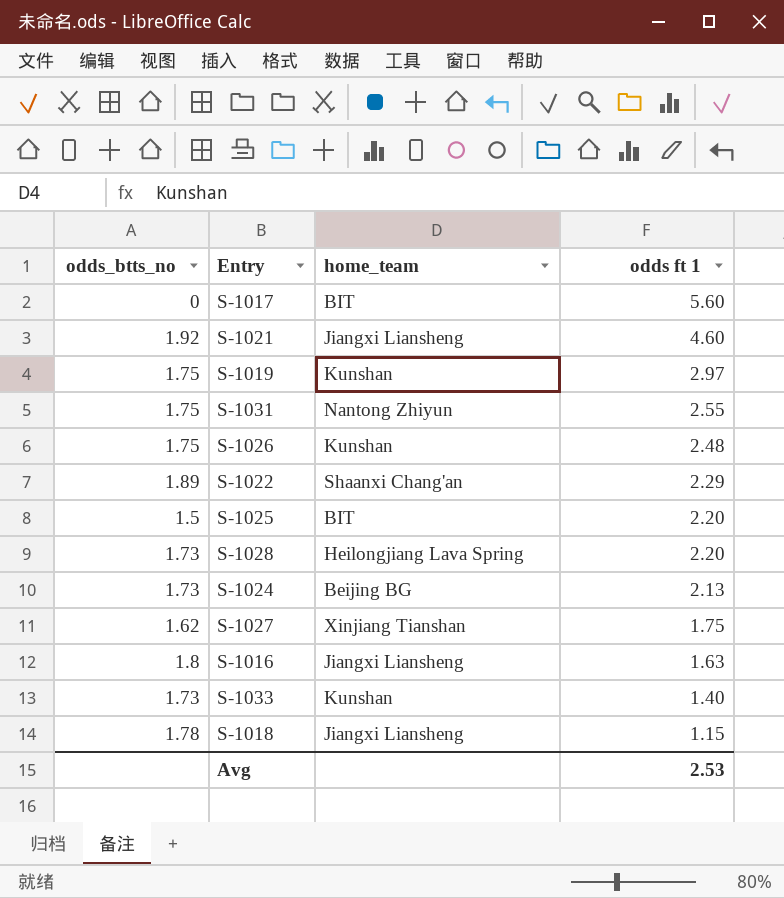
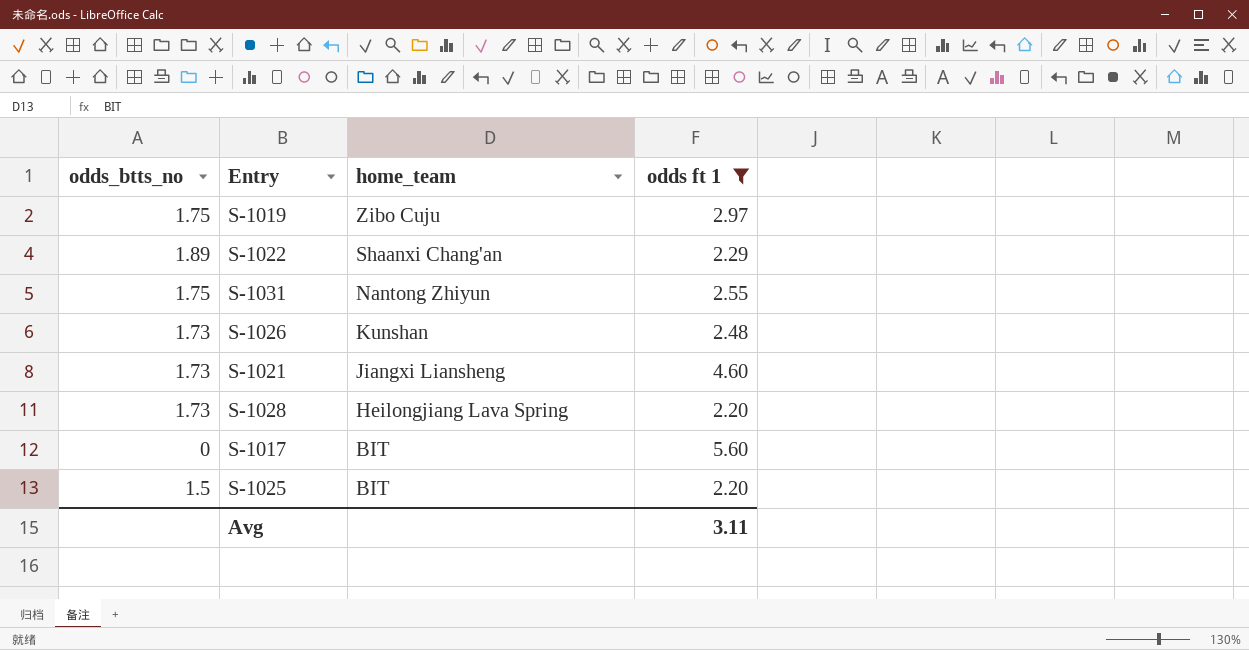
filter: none -> odds ft 1 >= 2.20
row order: odds ft 1 descending -> home_team descending
S-1019 | home_team: Kunshan -> Zibo Cuju
S-1026 | odds_btts_no: 1.75 -> 1.73
S-1021 | odds_btts_no: 1.92 -> 1.73
Avg | odds ft 1: 2.53 -> 3.11

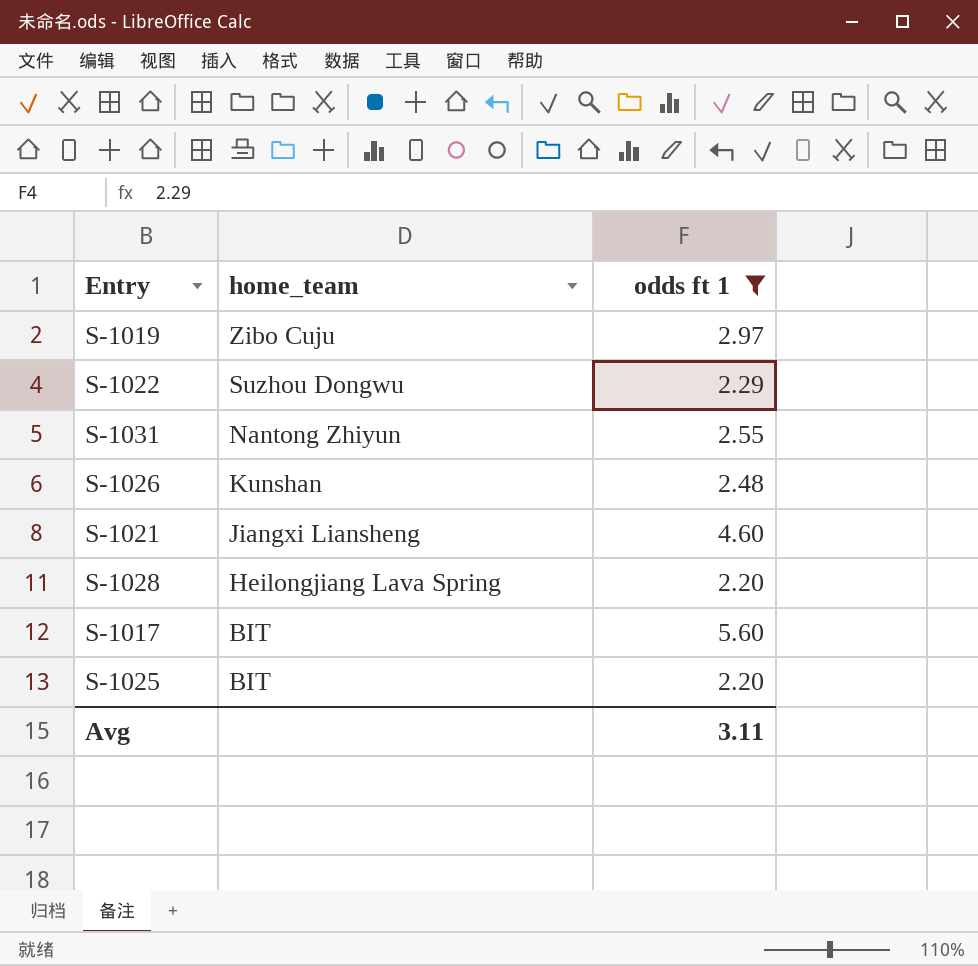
column odds_btts_no | position: 1 -> none
S-1022 | home_team: Shaanxi Chang'an -> Suzhou Dongwu

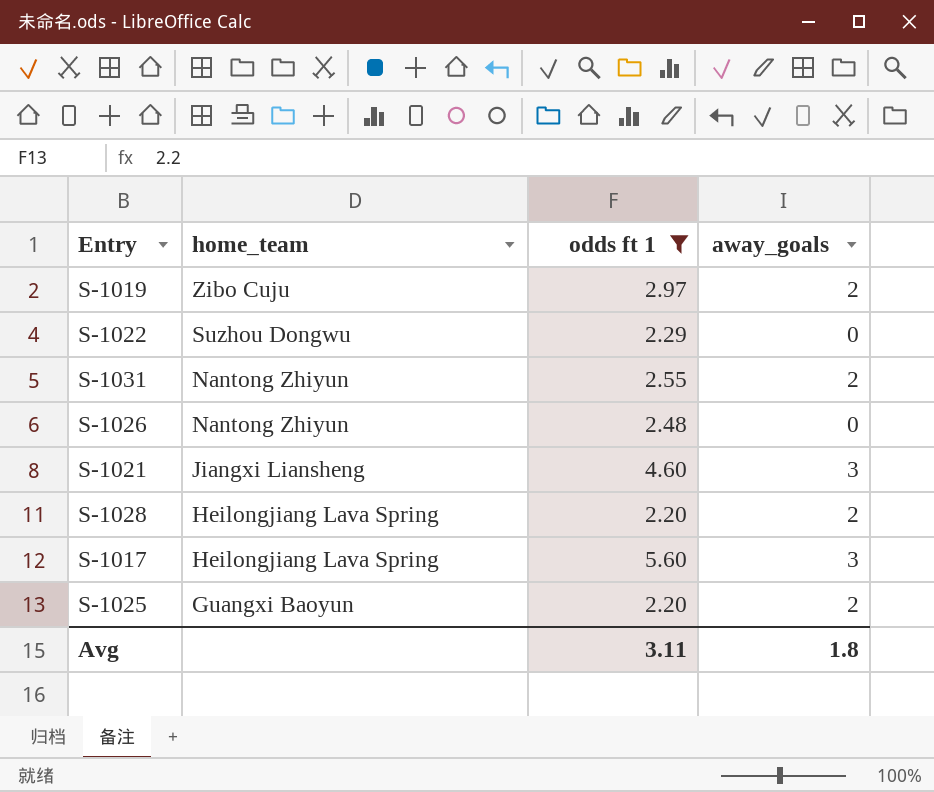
column away_goals | position: none -> 4
S-1026 | home_team: Kunshan -> Nantong Zhiyun
S-1017 | home_team: BIT -> Heilongjiang Lava Spring
S-1025 | home_team: BIT -> Guangxi Baoyun

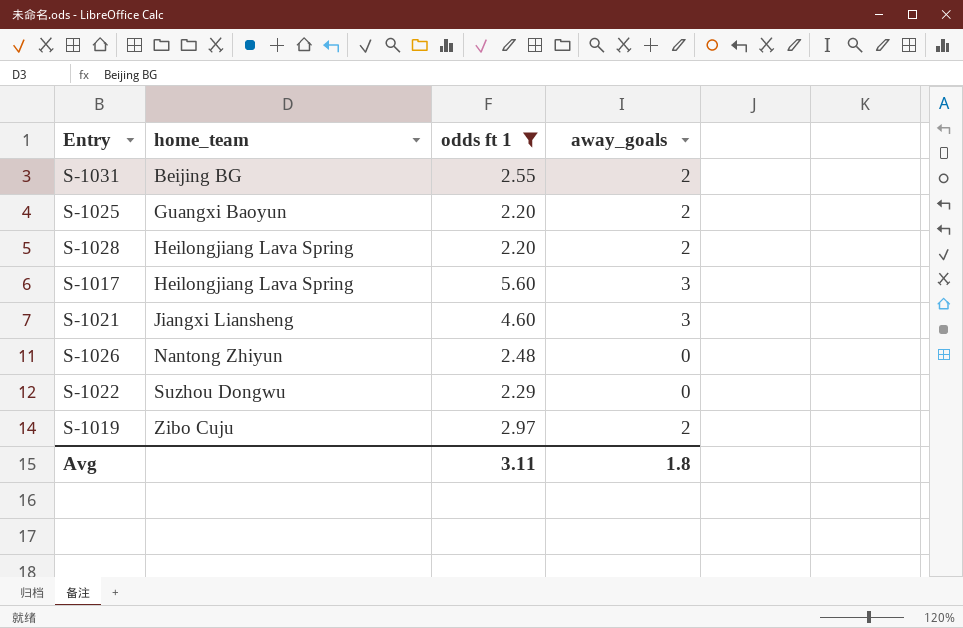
row order: home_team descending -> home_team ascending
S-1031 | home_team: Nantong Zhiyun -> Beijing BG

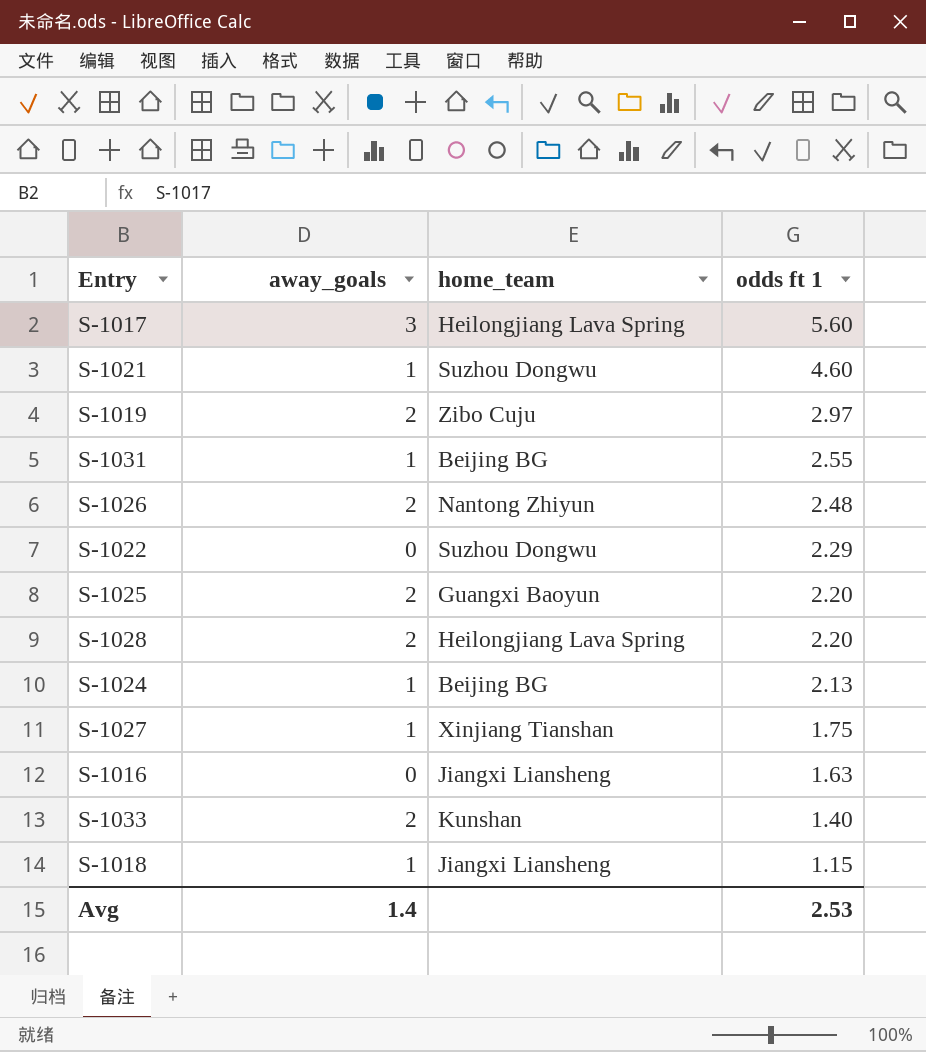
filter: odds ft 1 >= 2.20 -> none
row order: home_team ascending -> odds ft 1 descending
column away_goals | position: 4 -> 2
S-1021 | away_goals: 3 -> 1
S-1021 | home_team: Jiangxi Liansheng -> Suzhou Dongwu
S-1031 | away_goals: 2 -> 1
S-1026 | away_goals: 0 -> 2
Avg | away_goals: 1.8 -> 1.4
Avg | odds ft 1: 3.11 -> 2.53

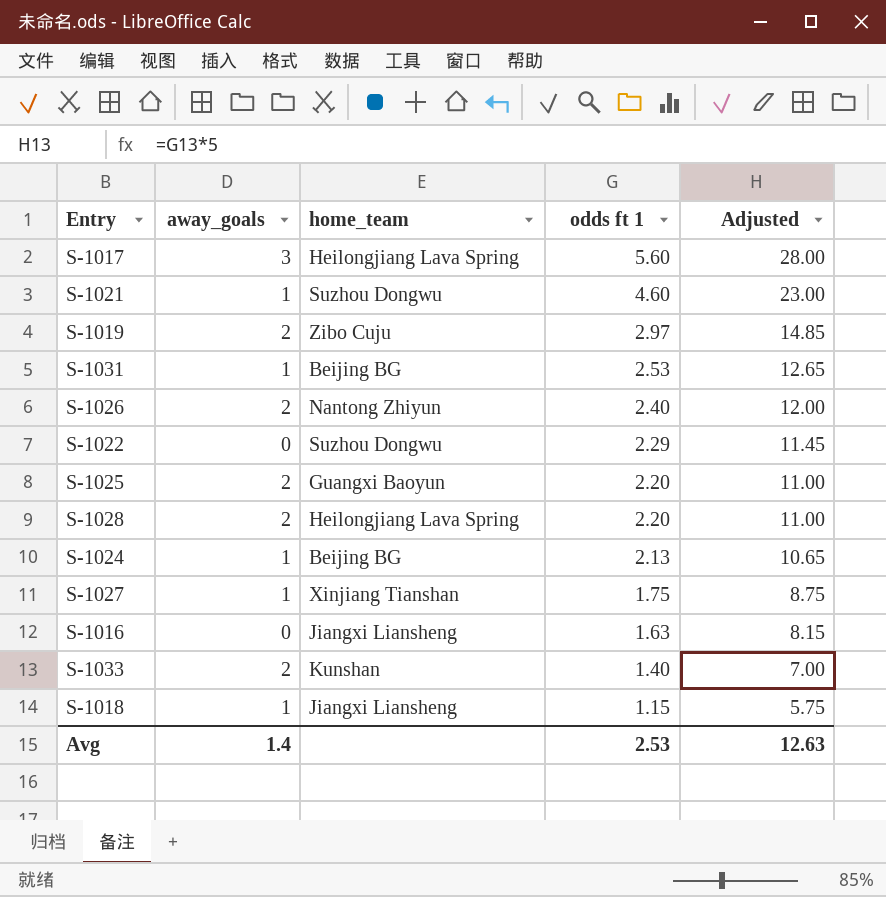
column Adjusted | formula: none -> [odds ft 1] * 5
S-1031 | odds ft 1: 2.55 -> 2.53
S-1026 | odds ft 1: 2.48 -> 2.40

